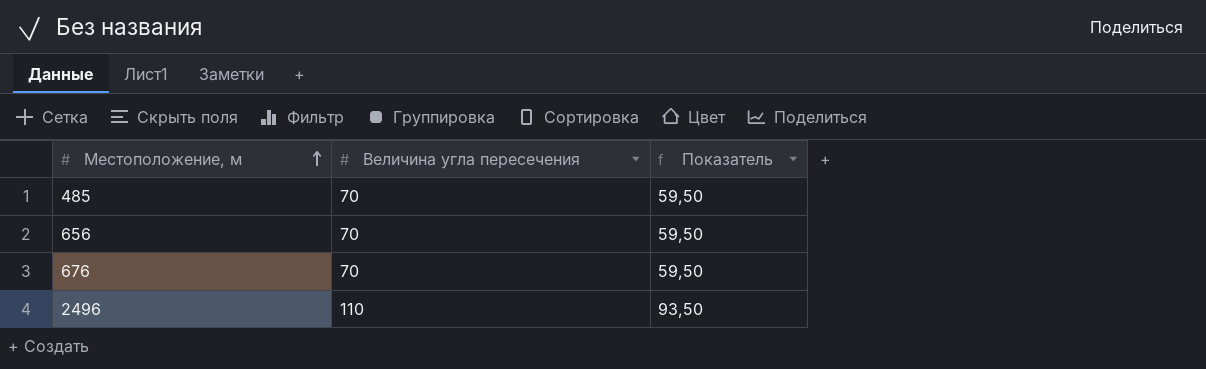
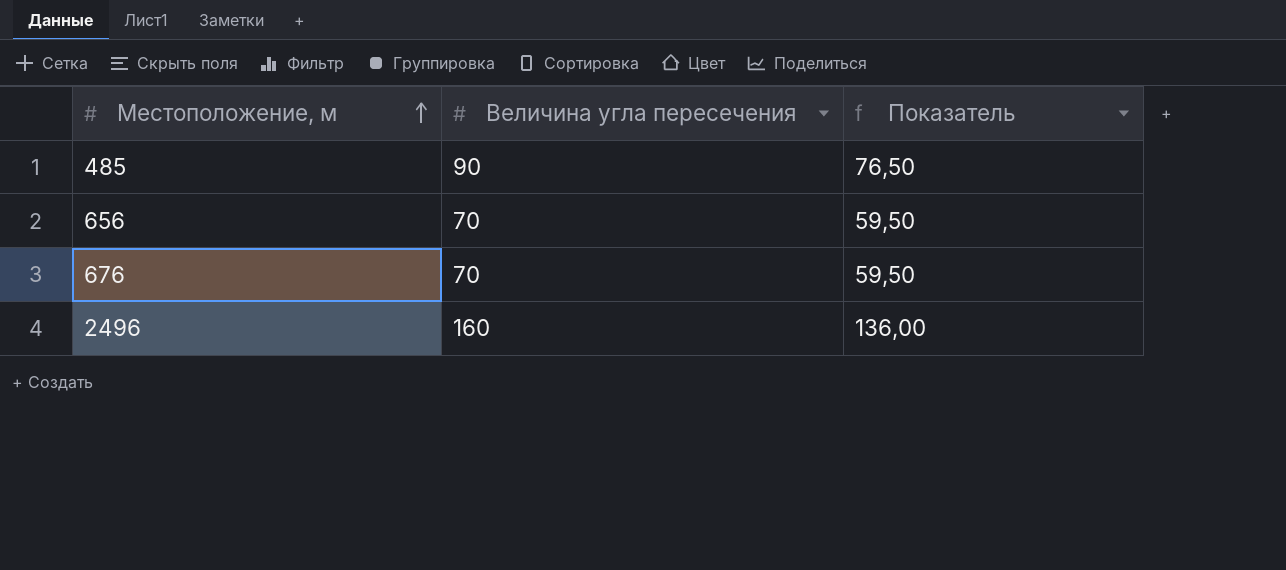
485 | Величина угла пересечения: 70 -> 90
485 | Показатель: 59,50 -> 76,50
2496 | Величина угла пересечения: 110 -> 160
2496 | Показатель: 93,50 -> 136,00

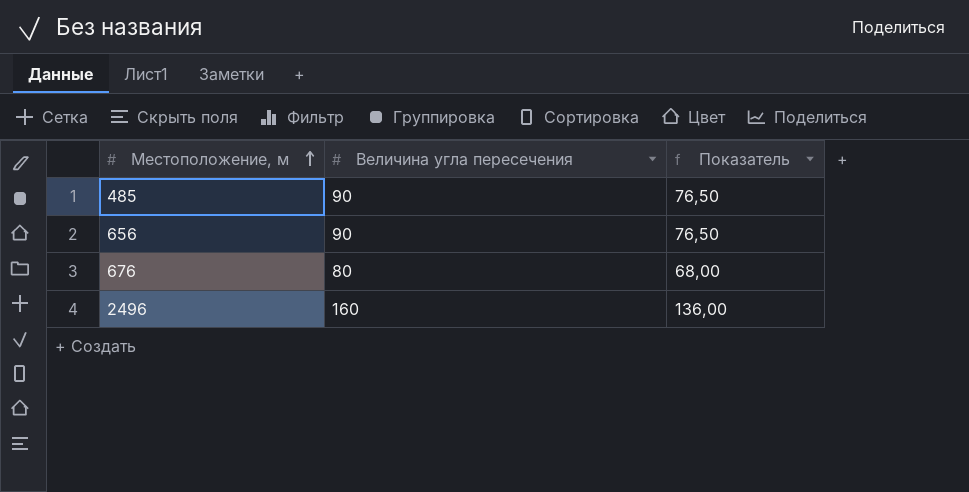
656 | Величина угла пересечения: 70 -> 90
656 | Показатель: 59,50 -> 76,50
676 | Величина угла пересечения: 70 -> 80
676 | Показатель: 59,50 -> 68,00

